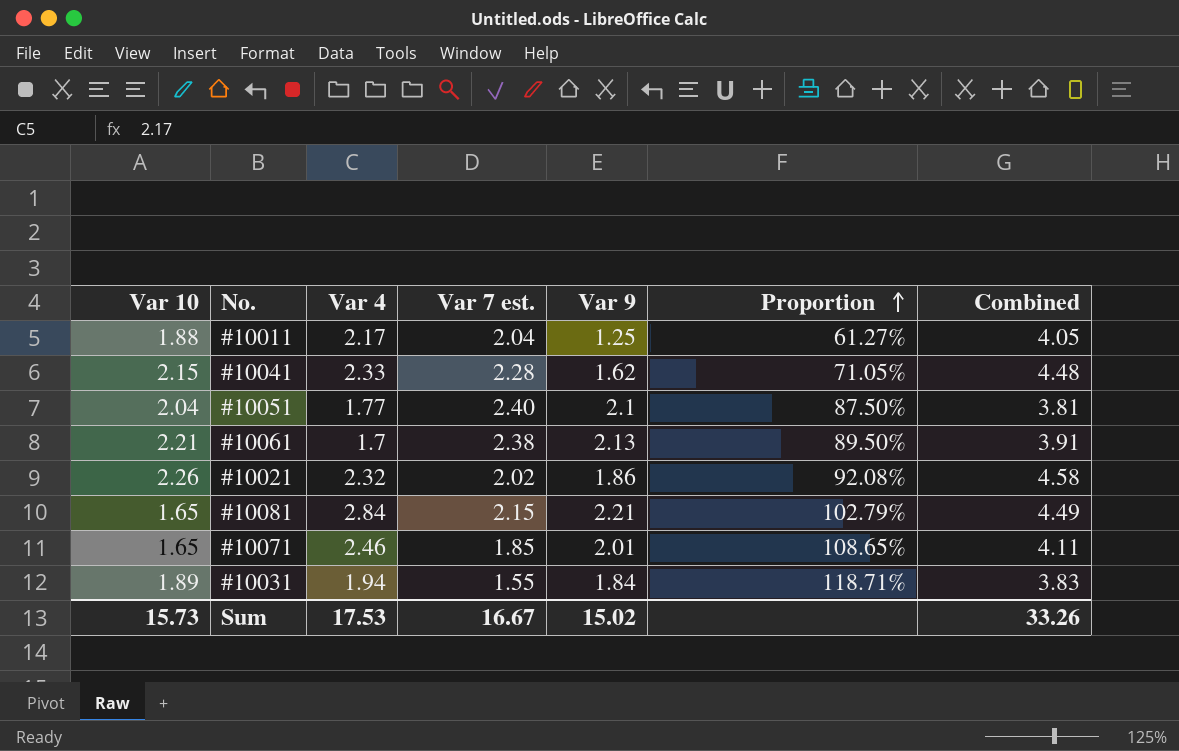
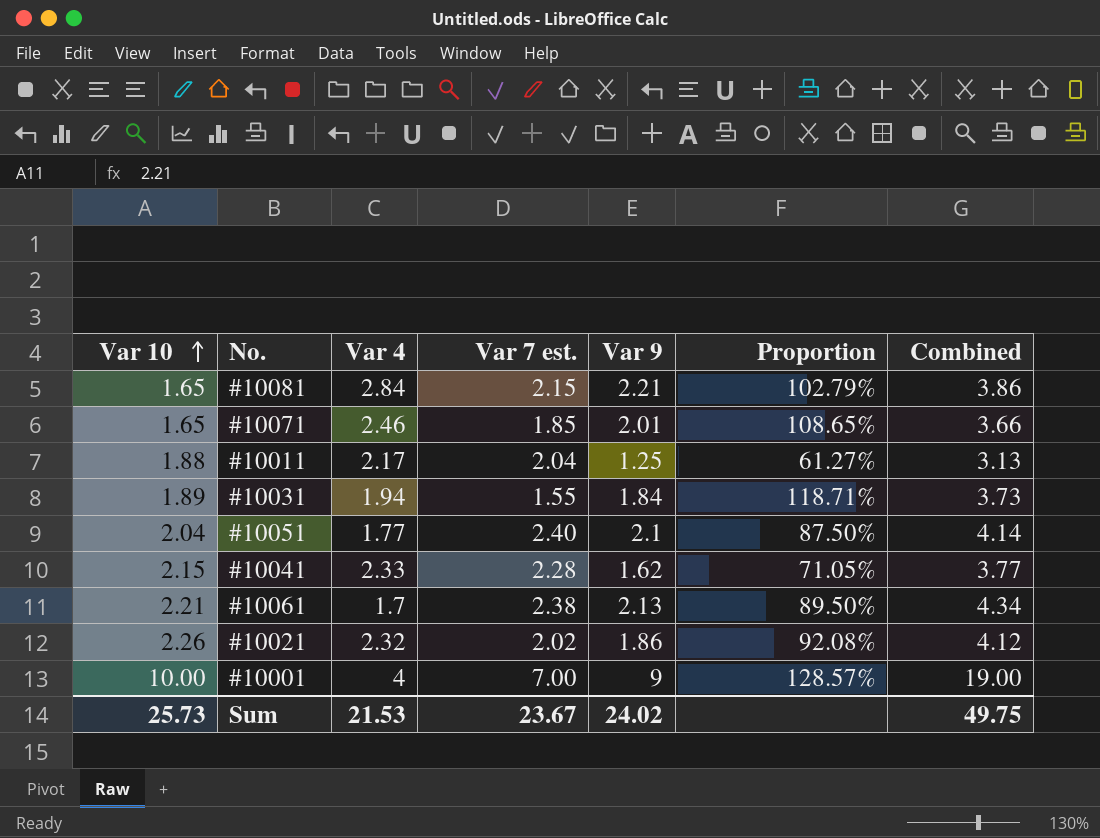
row order: Proportion ascending -> Var 10 ascending
column Combined | formula: [Var 10] + [Var 4] -> [Var 10] + [Var 9]
row #10001: none -> 10.00 | 4 | 7.00 | 9 | 128.57% | 19.00
Sum | Var 10: 15.73 -> 25.73
Sum | Var 4: 17.53 -> 21.53
Sum | Var 7 est.: 16.67 -> 23.67
Sum | Var 9: 15.02 -> 24.02
Sum | Combined: 33.26 -> 49.75

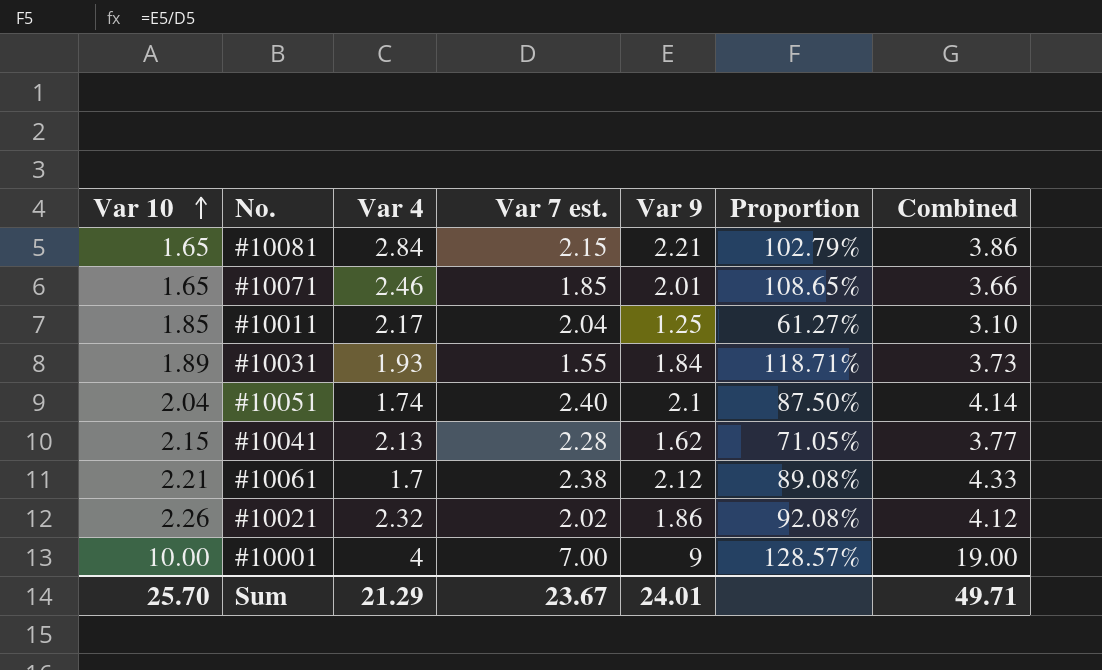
#10011 | Var 10: 1.88 -> 1.85
#10011 | Combined: 3.13 -> 3.10
#10031 | Var 4: 1.94 -> 1.93
#10051 | Var 4: 1.77 -> 1.74
#10041 | Var 4: 2.33 -> 2.13
#10061 | Var 9: 2.13 -> 2.12
#10061 | Proportion: 89.50% -> 89.08%
#10061 | Combined: 4.34 -> 4.33
Sum | Var 10: 25.73 -> 25.70
Sum | Var 4: 21.53 -> 21.29
Sum | Var 9: 24.02 -> 24.01
Sum | Combined: 49.75 -> 49.71

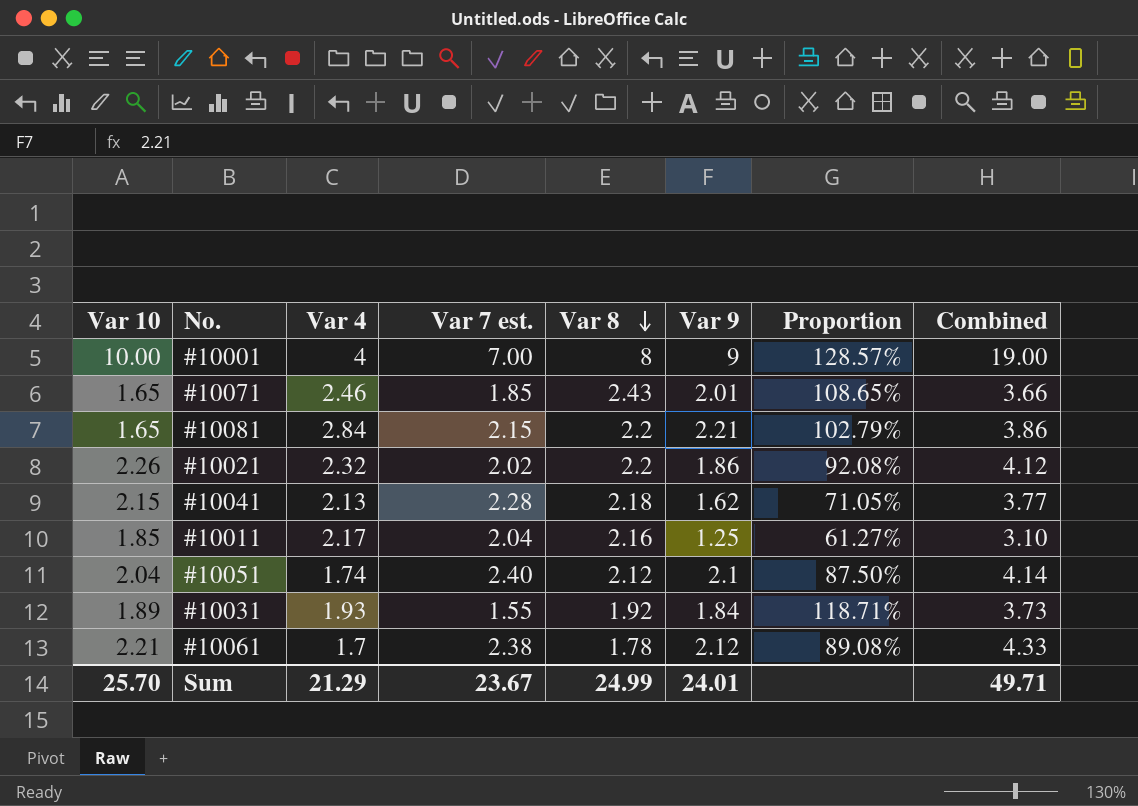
row order: Var 10 ascending -> Var 8 descending
column Var 8 | position: none -> 5

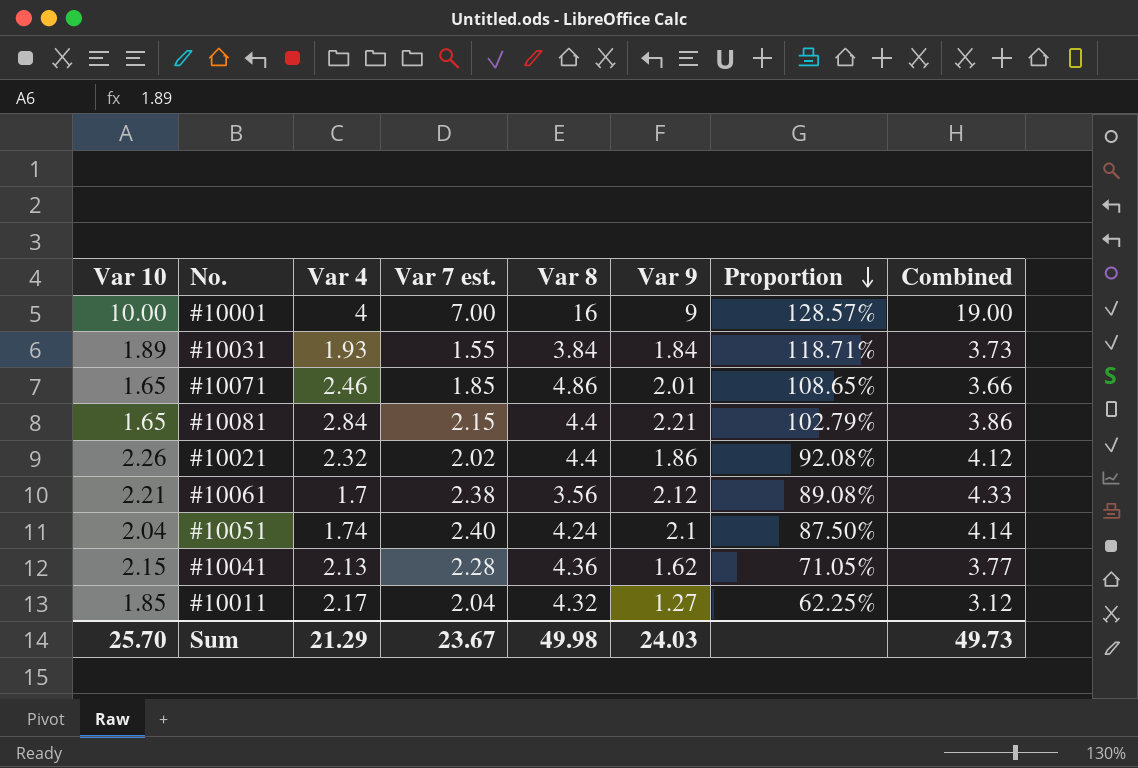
row order: Var 8 descending -> Proportion descending
#10001 | Var 8: 8 -> 16
#10031 | Var 8: 1.92 -> 3.84
#10071 | Var 8: 2.43 -> 4.86
#10081 | Var 8: 2.2 -> 4.4
#10021 | Var 8: 2.2 -> 4.4
#10061 | Var 8: 1.78 -> 3.56
#10051 | Var 8: 2.12 -> 4.24
#10041 | Var 8: 2.18 -> 4.36
#10011 | Var 8: 2.16 -> 4.32
#10011 | Var 9: 1.25 -> 1.27
#10011 | Proportion: 61.27% -> 62.25%
#10011 | Combined: 3.10 -> 3.12
Sum | Var 8: 24.99 -> 49.98
Sum | Var 9: 24.01 -> 24.03
Sum | Combined: 49.71 -> 49.73

